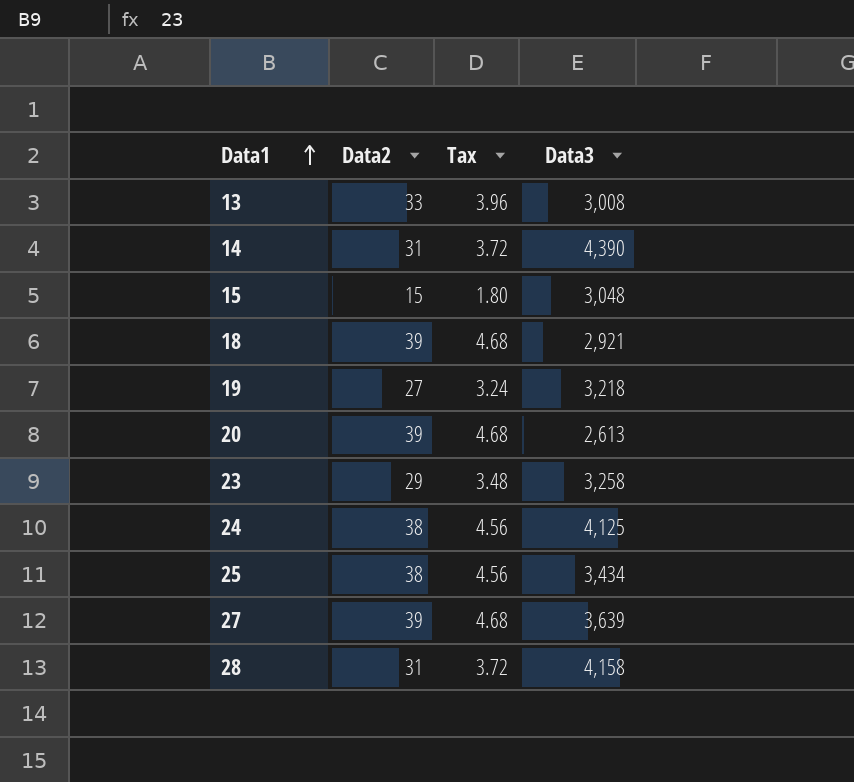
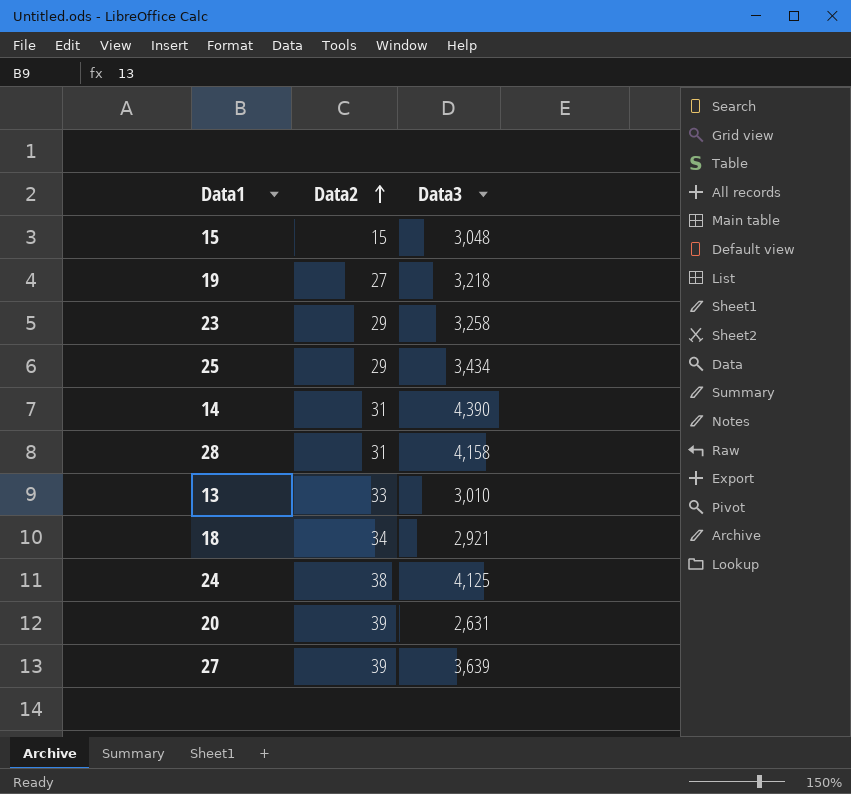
row order: Data1 ascending -> Data2 ascending
column Tax | formula: [Data2] * 0.12 -> none
25 | Data2: 38 -> 29
13 | Data3: 3,008 -> 3,010
18 | Data2: 39 -> 34
20 | Data3: 2,613 -> 2,631

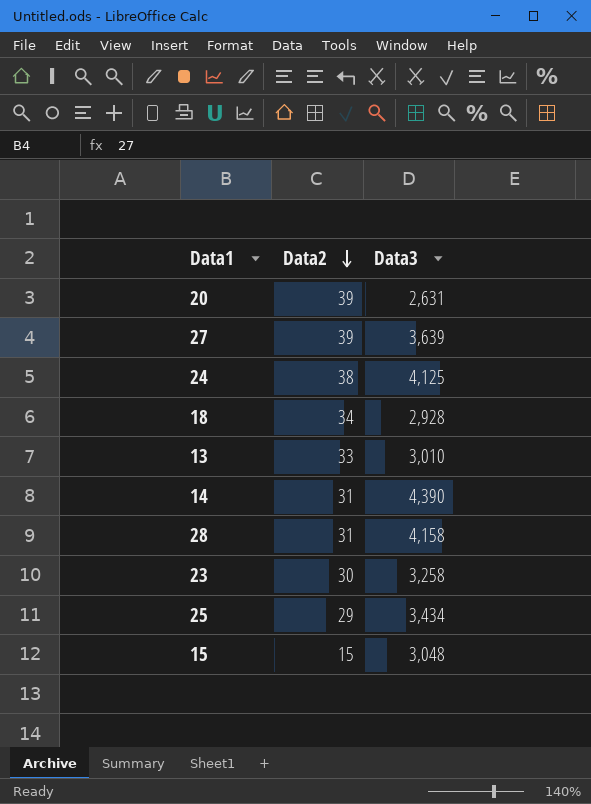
row order: Data2 ascending -> Data2 descending
row 19: 27 | 3,218 -> none
18 | Data3: 2,921 -> 2,928
23 | Data2: 29 -> 30

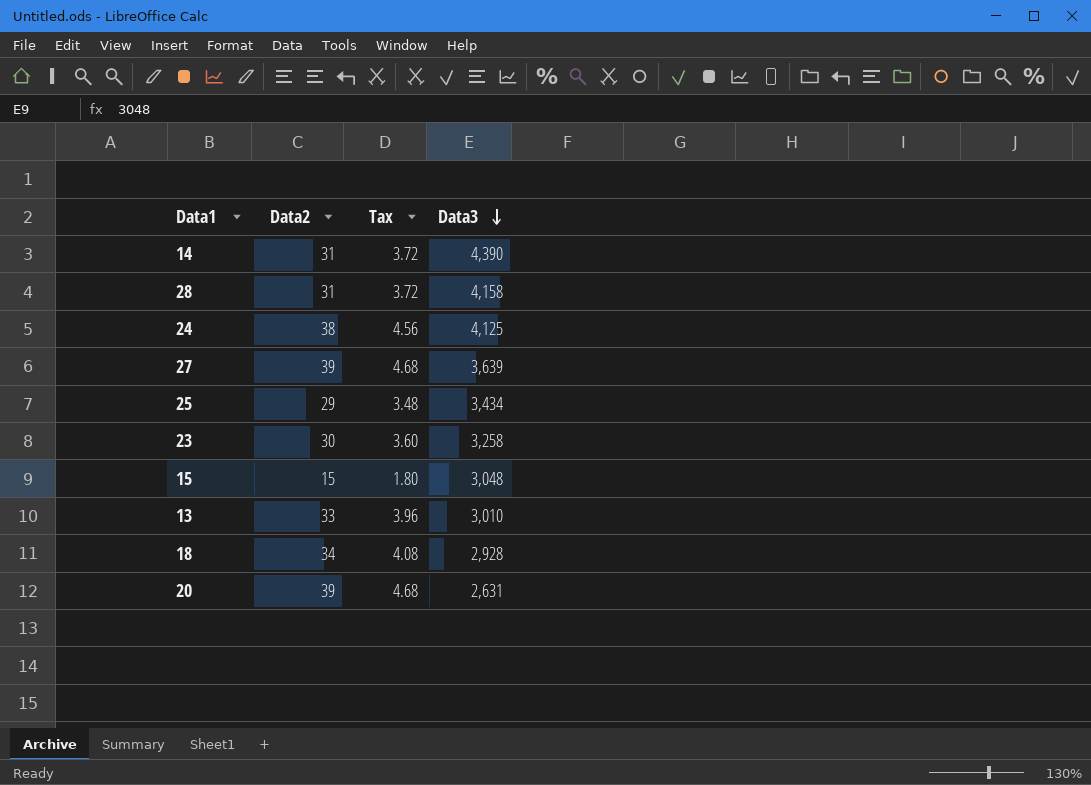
row order: Data2 descending -> Data3 descending
column Tax | formula: none -> [Data2] * 0.12

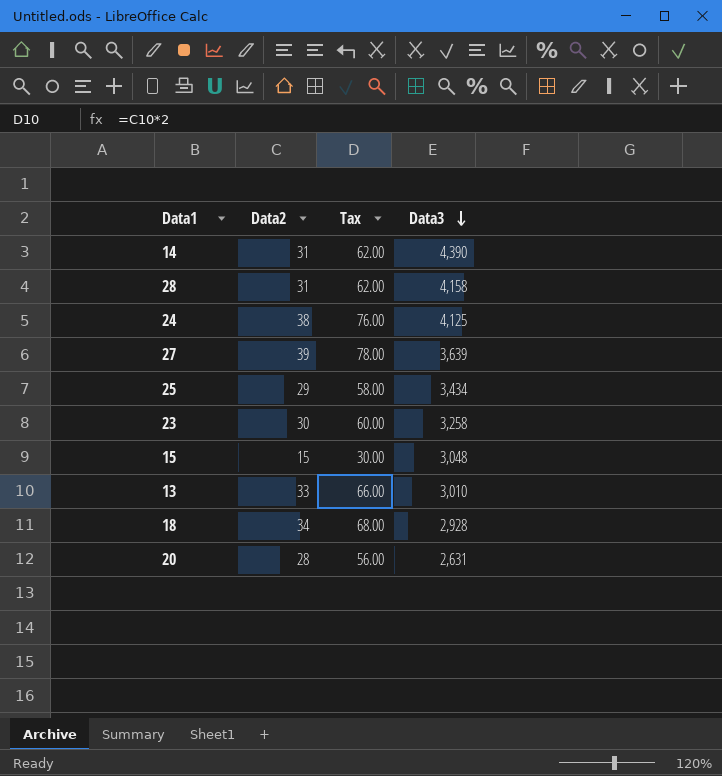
column Tax | formula: [Data2] * 0.12 -> [Data2] * 2
20 | Data2: 39 -> 28

